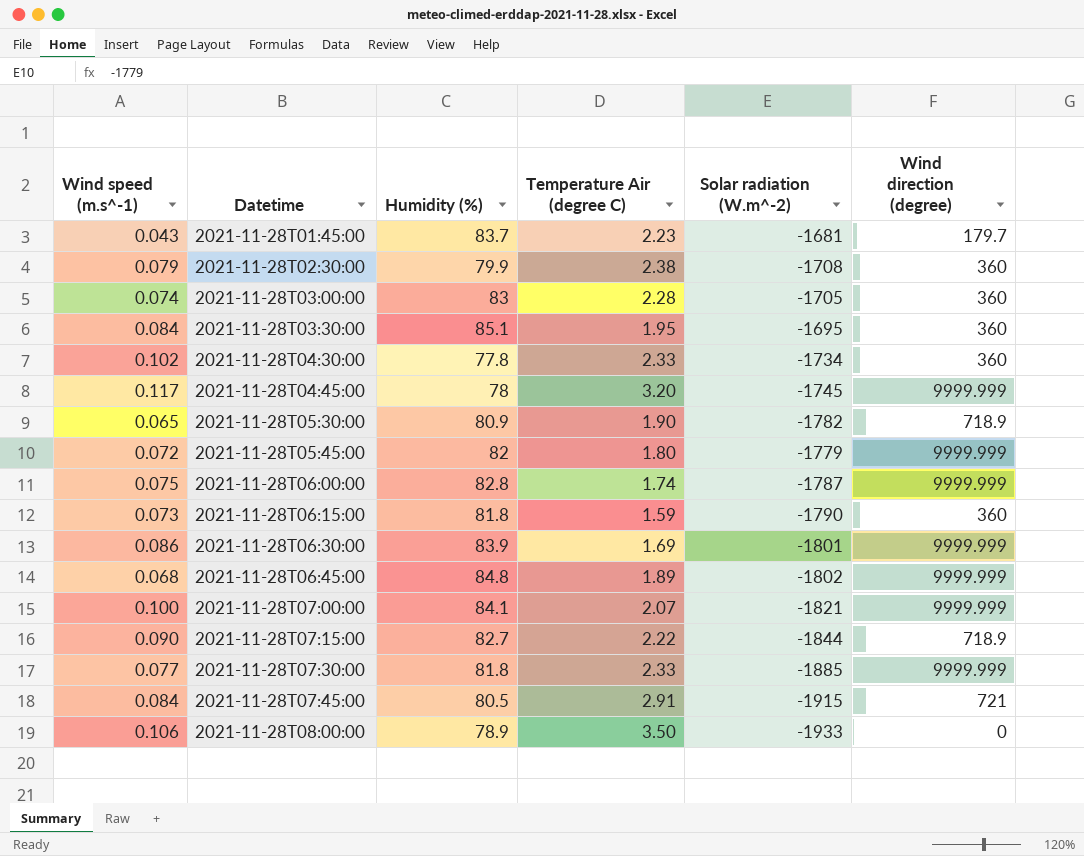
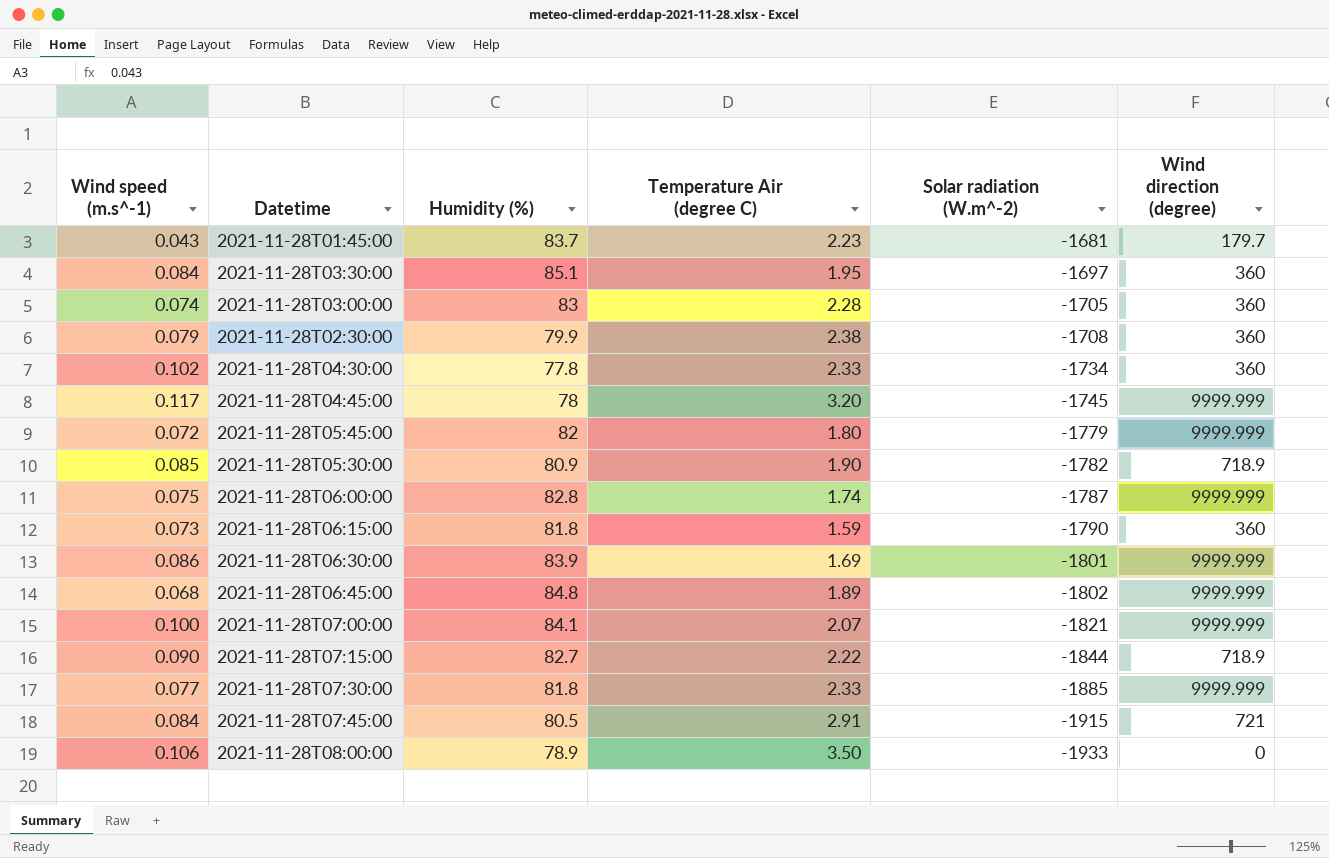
row order: Datetime ascending -> Solar radiation (W.m^-2) descending
2021-11-28T03:30:00 | Solar radiation (W.m^-2): -1695 -> -1697
2021-11-28T05:30:00 | Wind speed (m.s^-1): 0.065 -> 0.085

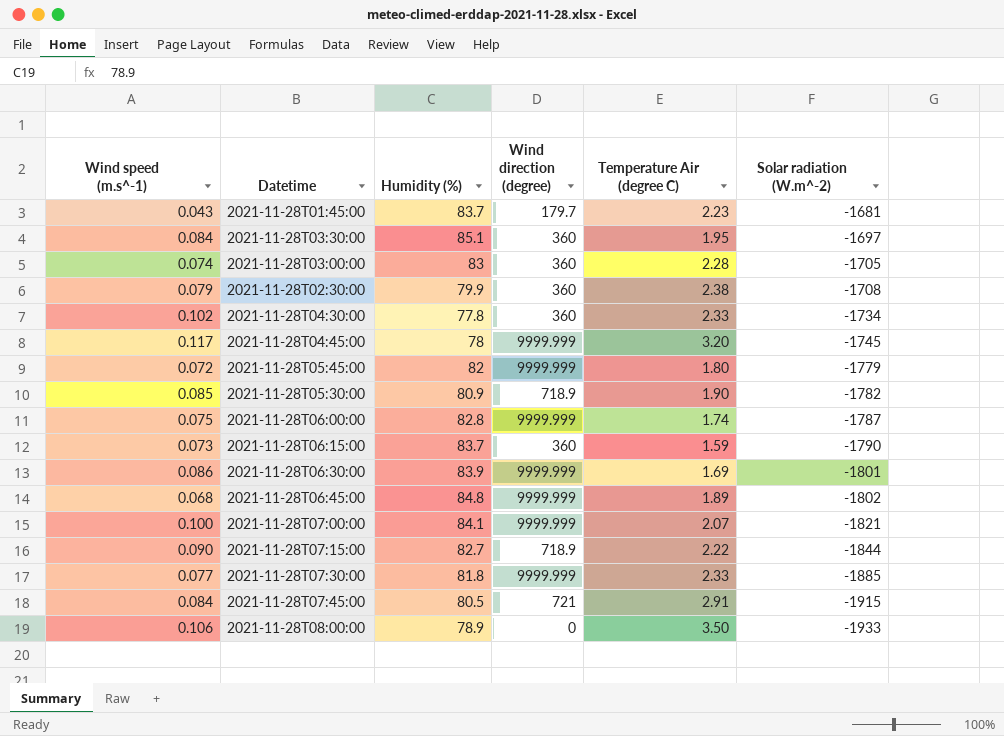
column Wind direction (degree) | position: 6 -> 4
2021-11-28T06:15:00 | Humidity (%): 81.8 -> 83.7

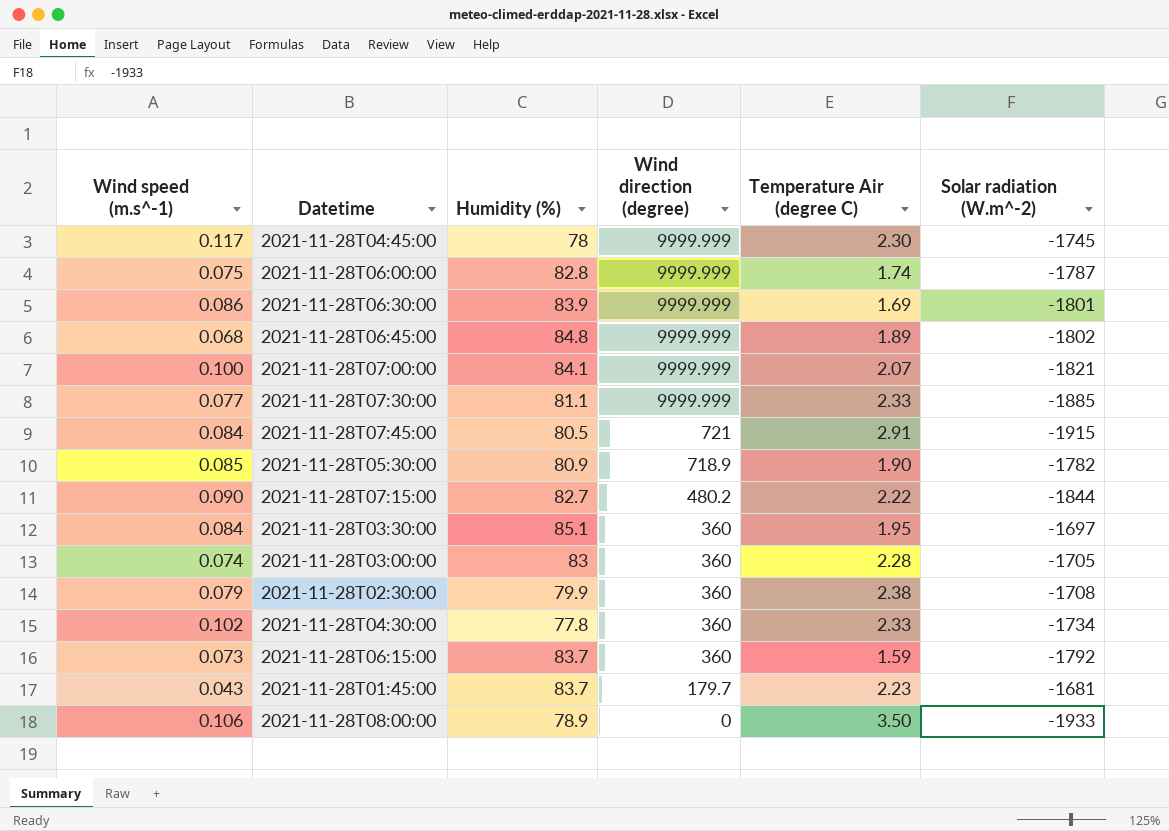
row order: Solar radiation (W.m^-2) descending -> Wind direction (degree) descending
row 2021-11-28T05:45:00: 0.072 | 82 | 9999.999 | 1.80 | -1779 -> none
2021-11-28T04:45:00 | Temperature Air (degree C): 3.20 -> 2.30
2021-11-28T07:30:00 | Humidity (%): 81.8 -> 81.1
2021-11-28T07:15:00 | Wind direction (degree): 718.9 -> 480.2
2021-11-28T06:15:00 | Solar radiation (W.m^-2): -1790 -> -1792

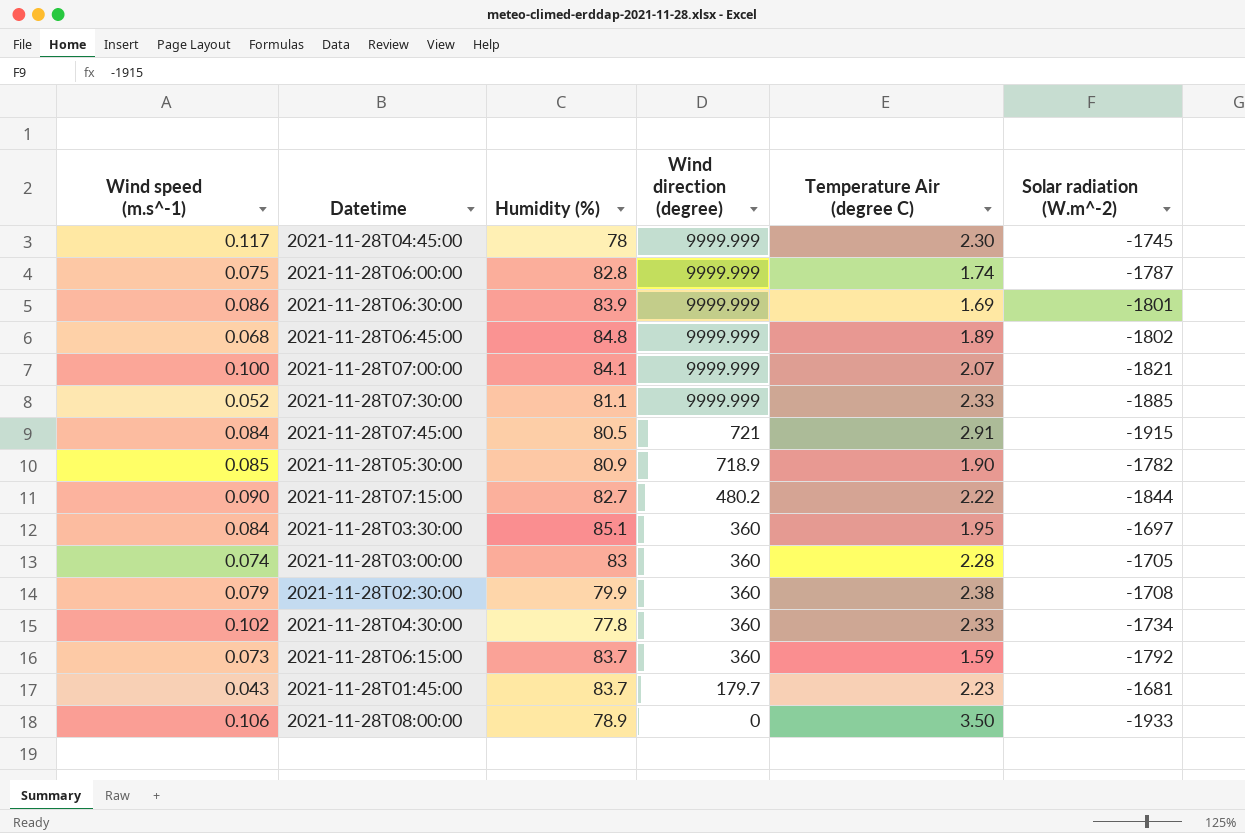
2021-11-28T07:30:00 | Wind speed (m.s^-1): 0.077 -> 0.052

